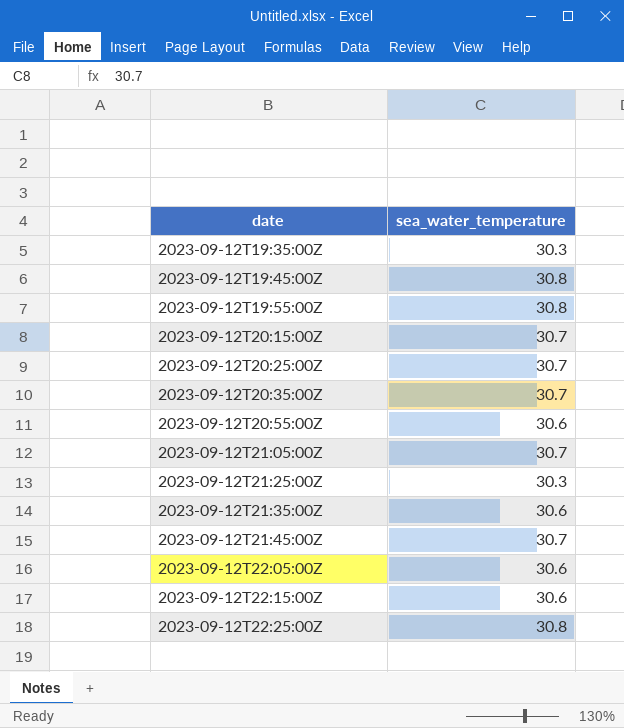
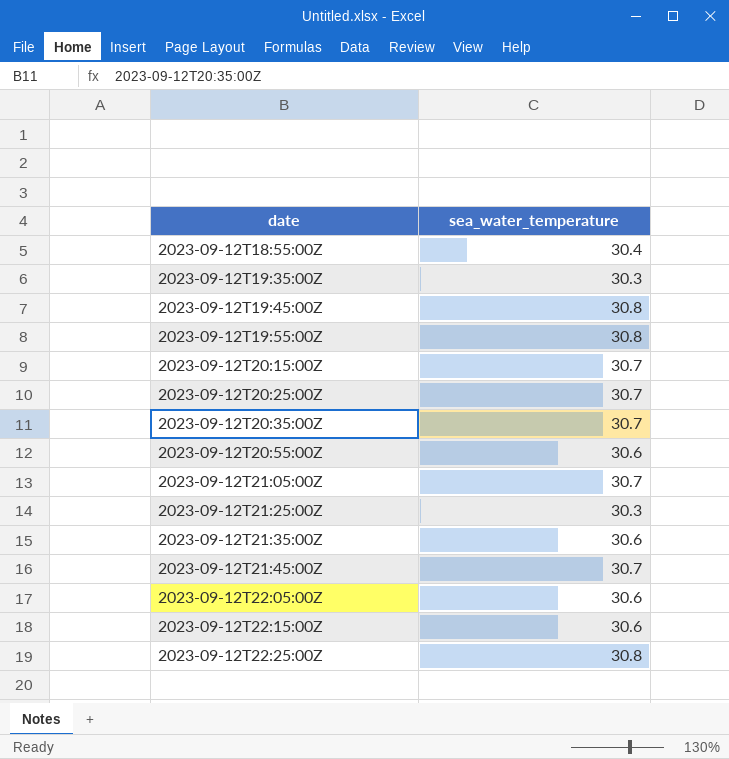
row 2023-09-12T18:55:00Z: none -> 30.4

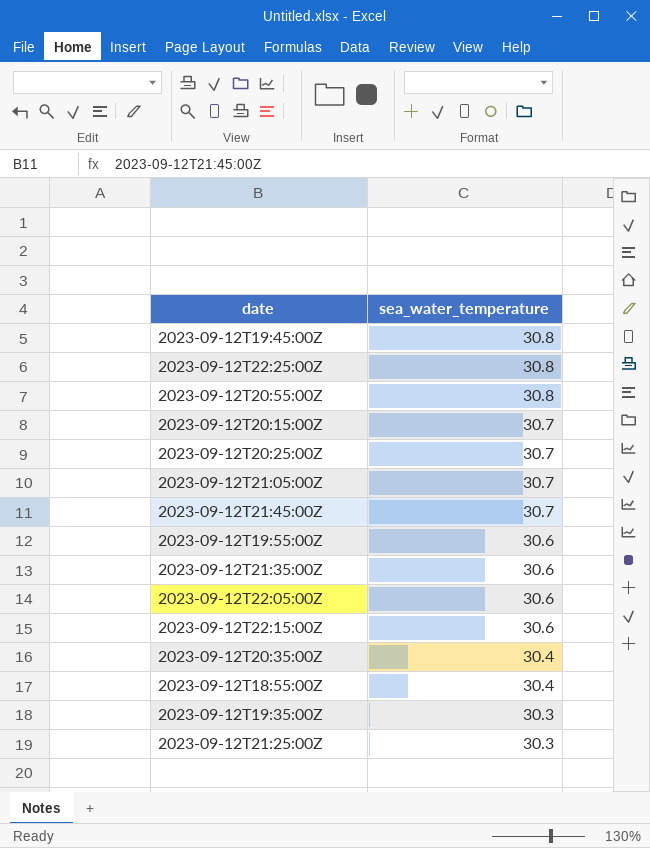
row order: date ascending -> sea_water_temperature descending
2023-09-12T20:55:00Z | sea_water_temperature: 30.6 -> 30.8
2023-09-12T19:55:00Z | sea_water_temperature: 30.8 -> 30.6
2023-09-12T20:35:00Z | sea_water_temperature: 30.7 -> 30.4

